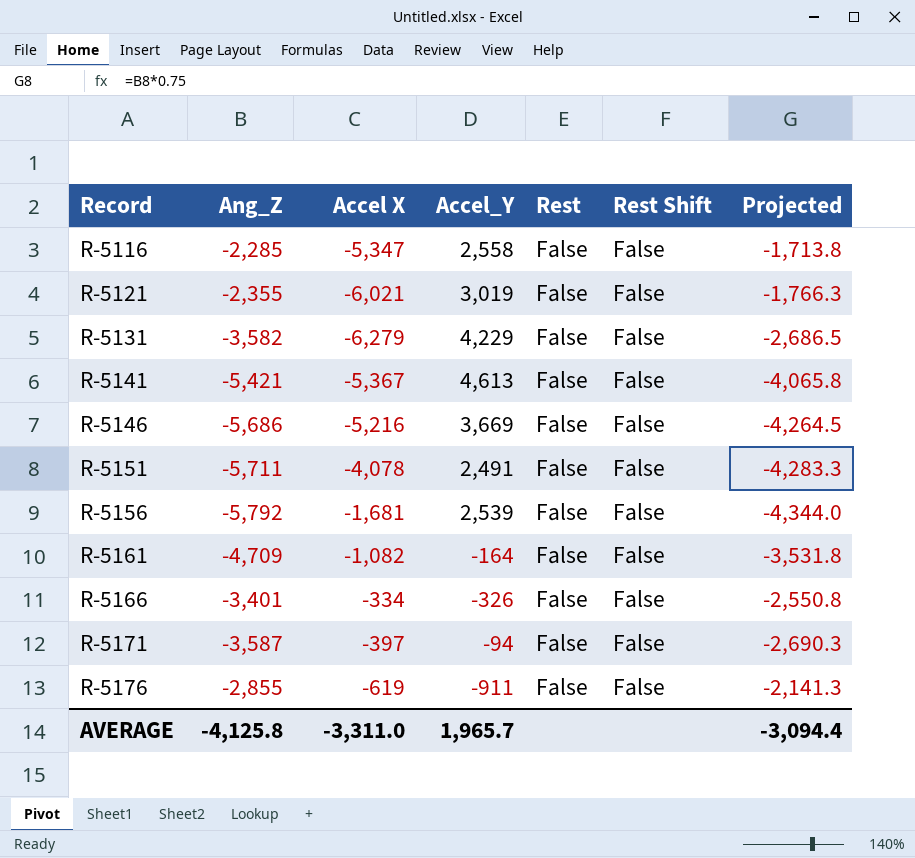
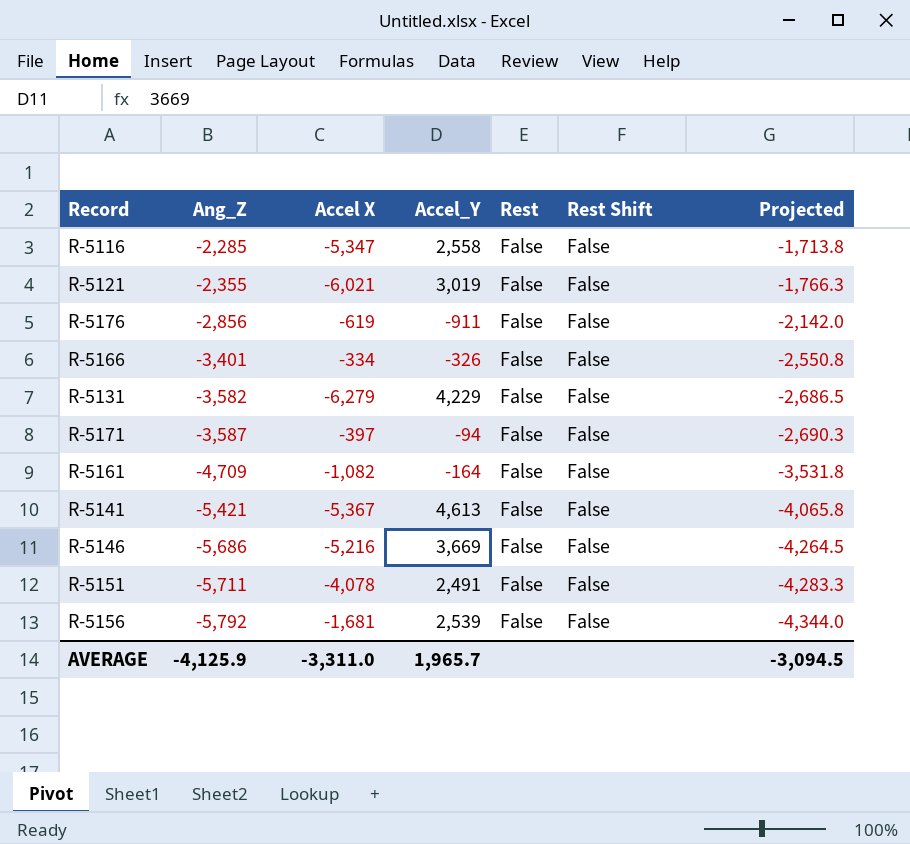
row order: Record ascending -> Ang_Z descending
R-5176 | Ang_Z: -2,855 -> -2,856
R-5176 | Projected: -2,141.3 -> -2,142.0
AVERAGE | Ang_Z: -4,125.8 -> -4,125.9
AVERAGE | Projected: -3,094.4 -> -3,094.5

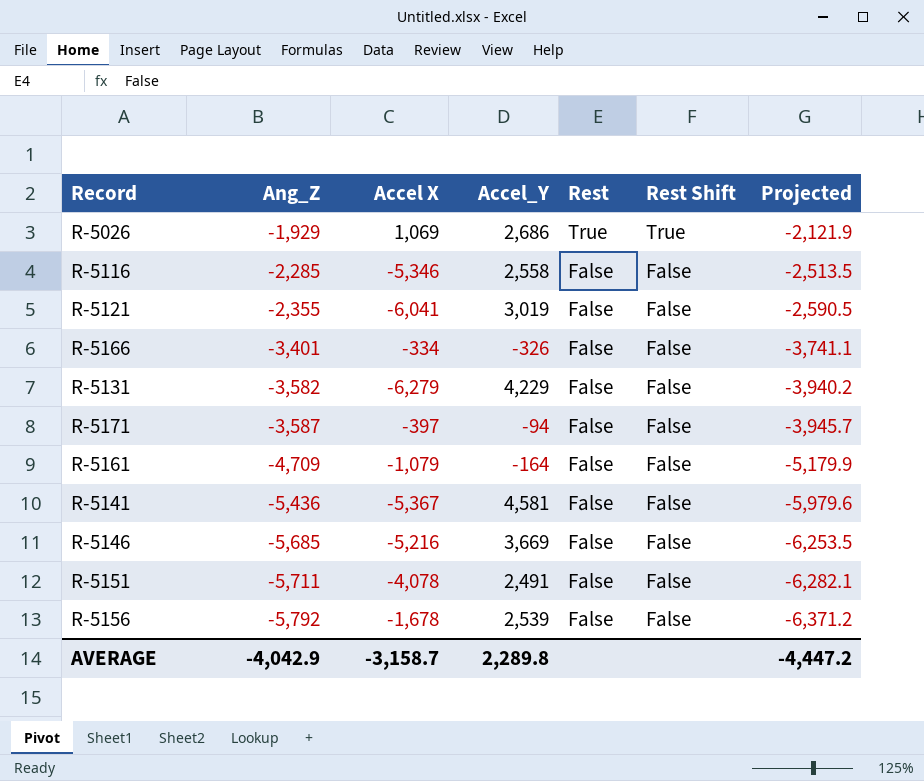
column Projected | formula: [Ang_Z] * 0.75 -> [Ang_Z] * 1.1
row R-5176: -2,856 | -619 | -911 | False | False | -2,142.0 -> none
row R-5026: none -> -1,929 | 1,069 | 2,686 | True | True | -2,121.9
R-5116 | Accel X: -5,347 -> -5,346
R-5121 | Accel X: -6,021 -> -6,041
R-5161 | Accel X: -1,082 -> -1,079
R-5141 | Ang_Z: -5,421 -> -5,436
R-5141 | Accel_Y: 4,613 -> 4,581
R-5146 | Ang_Z: -5,686 -> -5,685
R-5156 | Accel X: -1,681 -> -1,678
AVERAGE | Ang_Z: -4,125.9 -> -4,042.9
AVERAGE | Accel X: -3,311.0 -> -3,158.7
AVERAGE | Accel_Y: 1,965.7 -> 2,289.8
AVERAGE | Projected: -3,094.5 -> -4,447.2

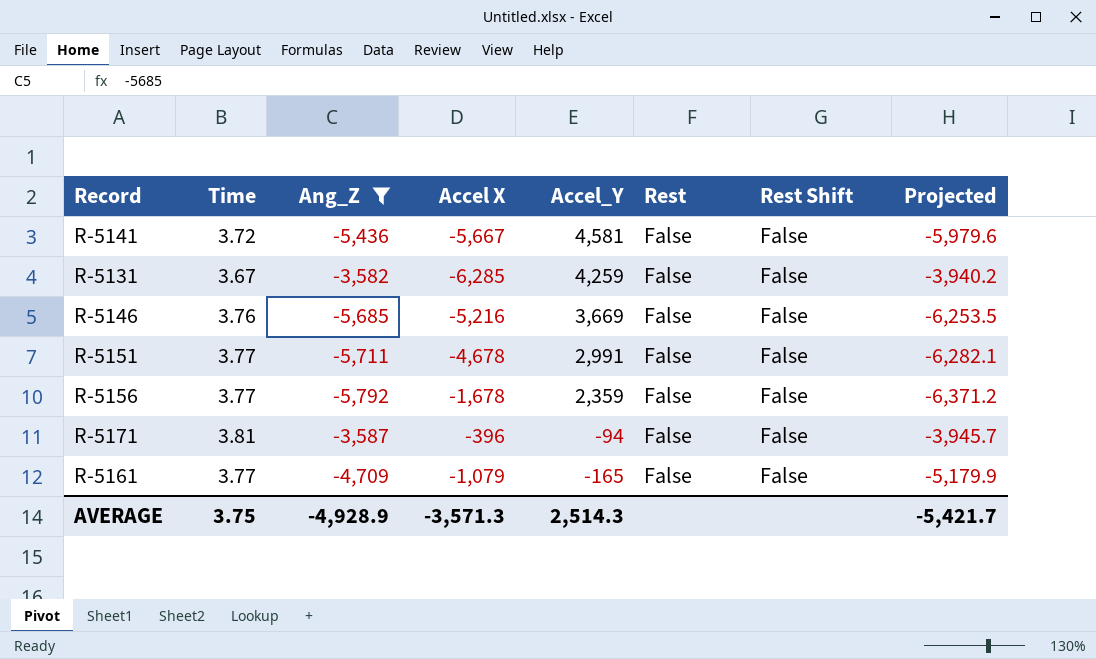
filter: none -> Ang_Z <= -3,582
row order: Ang_Z descending -> Accel_Y descending
column Time | position: none -> 2
R-5141 | Accel X: -5,367 -> -5,667
R-5131 | Accel X: -6,279 -> -6,285
R-5131 | Accel_Y: 4,229 -> 4,259
R-5151 | Accel X: -4,078 -> -4,678
R-5151 | Accel_Y: 2,491 -> 2,991
R-5156 | Accel_Y: 2,539 -> 2,359
R-5171 | Accel X: -397 -> -396
R-5161 | Accel_Y: -164 -> -165
AVERAGE | Ang_Z: -4,042.9 -> -4,928.9
AVERAGE | Accel X: -3,158.7 -> -3,571.3
AVERAGE | Accel_Y: 2,289.8 -> 2,514.3
AVERAGE | Projected: -4,447.2 -> -5,421.7

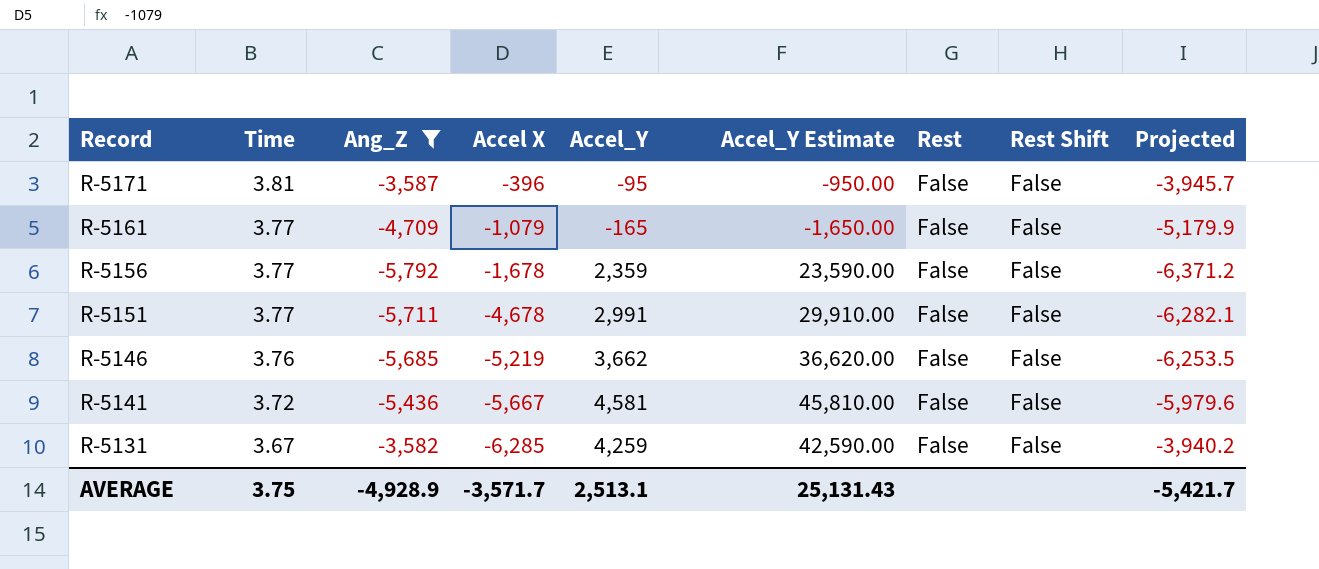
row order: Accel_Y descending -> Record descending
column Accel_Y Estimate | formula: none -> [Accel_Y] * 10
R-5171 | Accel_Y: -94 -> -95
R-5146 | Accel X: -5,216 -> -5,219
R-5146 | Accel_Y: 3,669 -> 3,662
AVERAGE | Accel X: -3,571.3 -> -3,571.7
AVERAGE | Accel_Y: 2,514.3 -> 2,513.1

